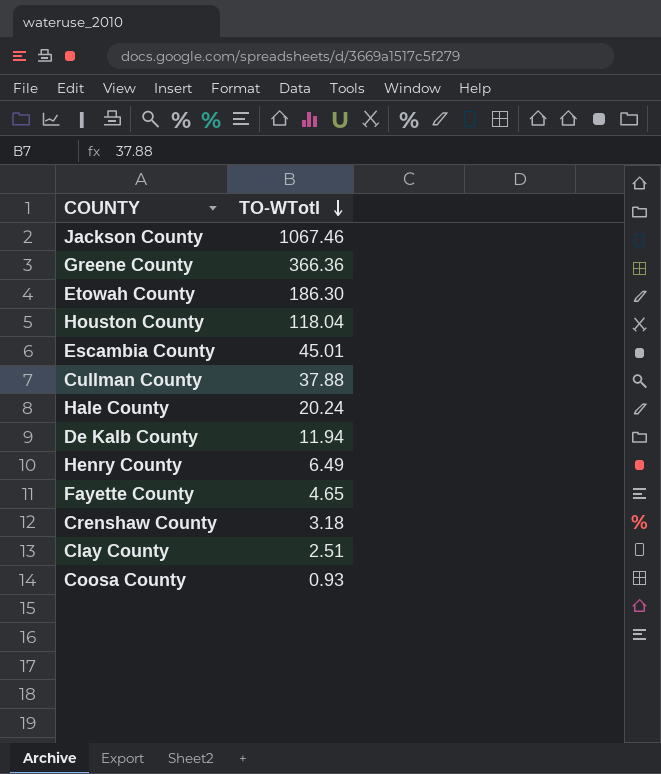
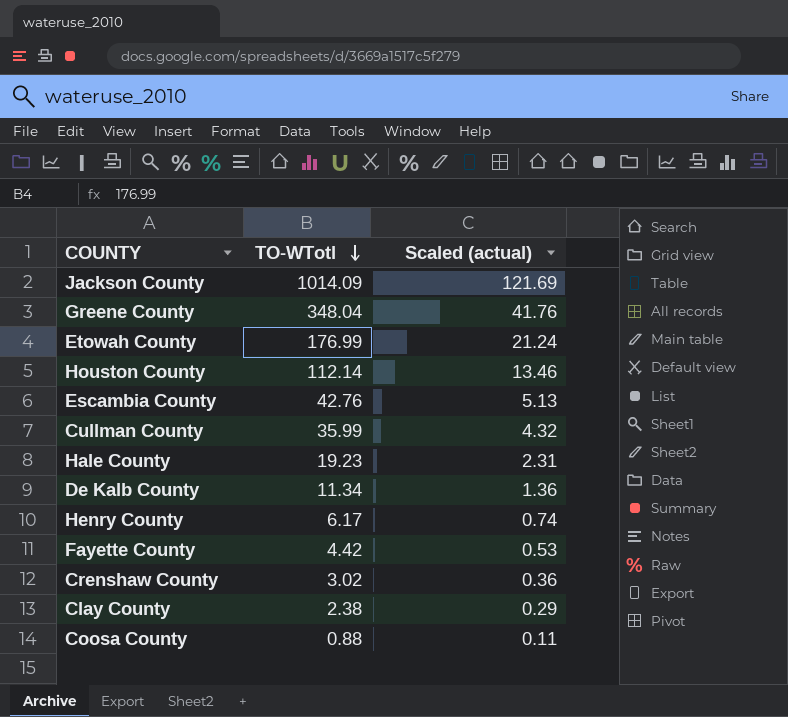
column Scaled (actual) | formula: none -> [TO-WTotl] * 0.12
Jackson County | TO-WTotl: 1067.46 -> 1014.09
Greene County | TO-WTotl: 366.36 -> 348.04
Etowah County | TO-WTotl: 186.30 -> 176.99
Houston County | TO-WTotl: 118.04 -> 112.14
Escambia County | TO-WTotl: 45.01 -> 42.76
Cullman County | TO-WTotl: 37.88 -> 35.99
Hale County | TO-WTotl: 20.24 -> 19.23
De Kalb County | TO-WTotl: 11.94 -> 11.34
Henry County | TO-WTotl: 6.49 -> 6.17
Fayette County | TO-WTotl: 4.65 -> 4.42
Crenshaw County | TO-WTotl: 3.18 -> 3.02
Clay County | TO-WTotl: 2.51 -> 2.38
Coosa County | TO-WTotl: 0.93 -> 0.88

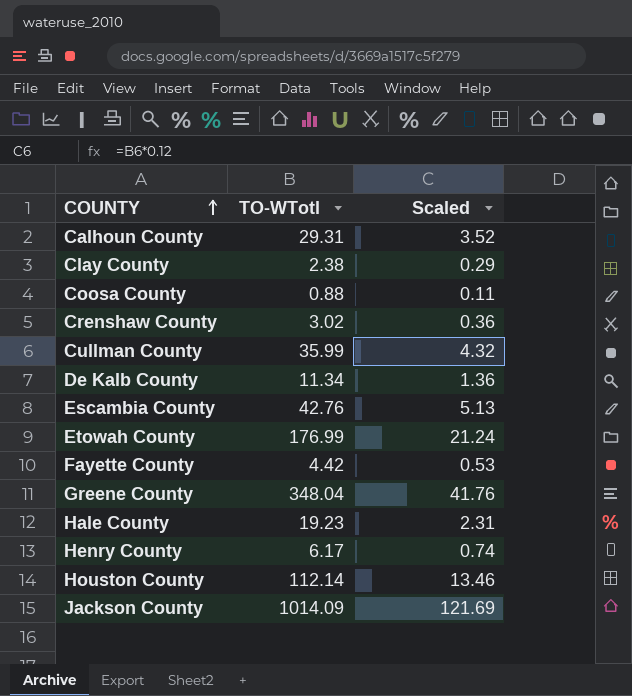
row order: TO-WTotl descending -> COUNTY ascending
column name: Scaled (actual) -> Scaled
row Calhoun County: none -> 29.31 | 3.52

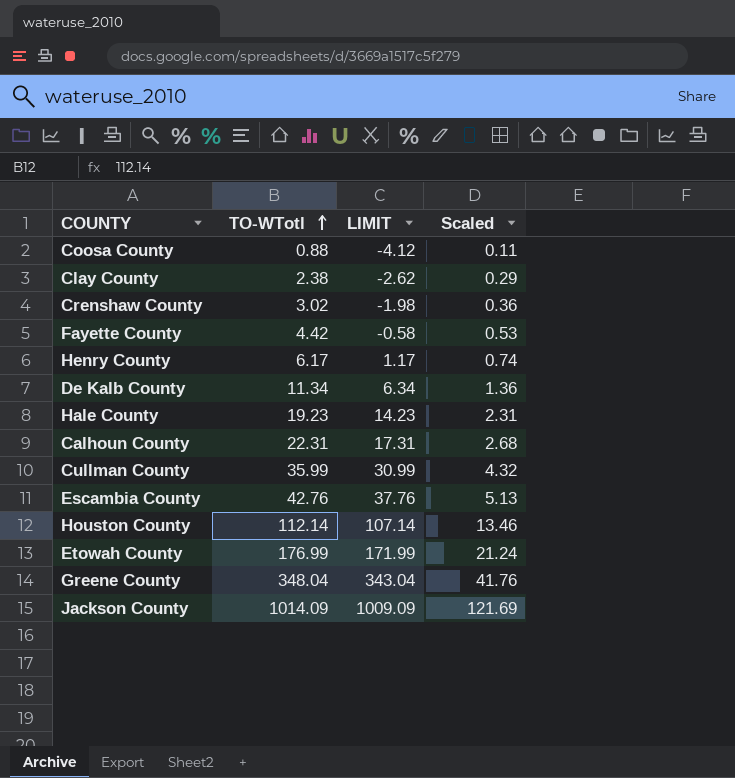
row order: COUNTY ascending -> TO-WTotl ascending
column LIMIT | formula: none -> [TO-WTotl] - 5
Calhoun County | TO-WTotl: 29.31 -> 22.31
Calhoun County | Scaled: 3.52 -> 2.68

